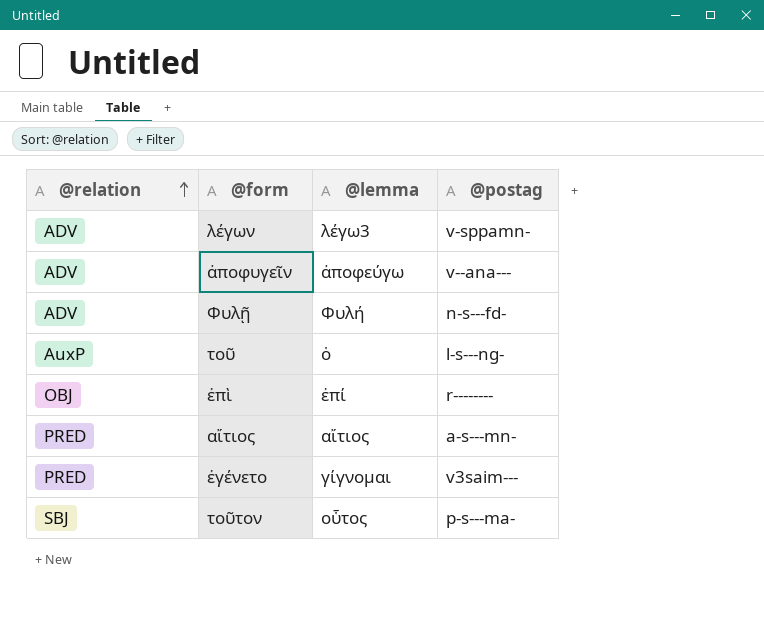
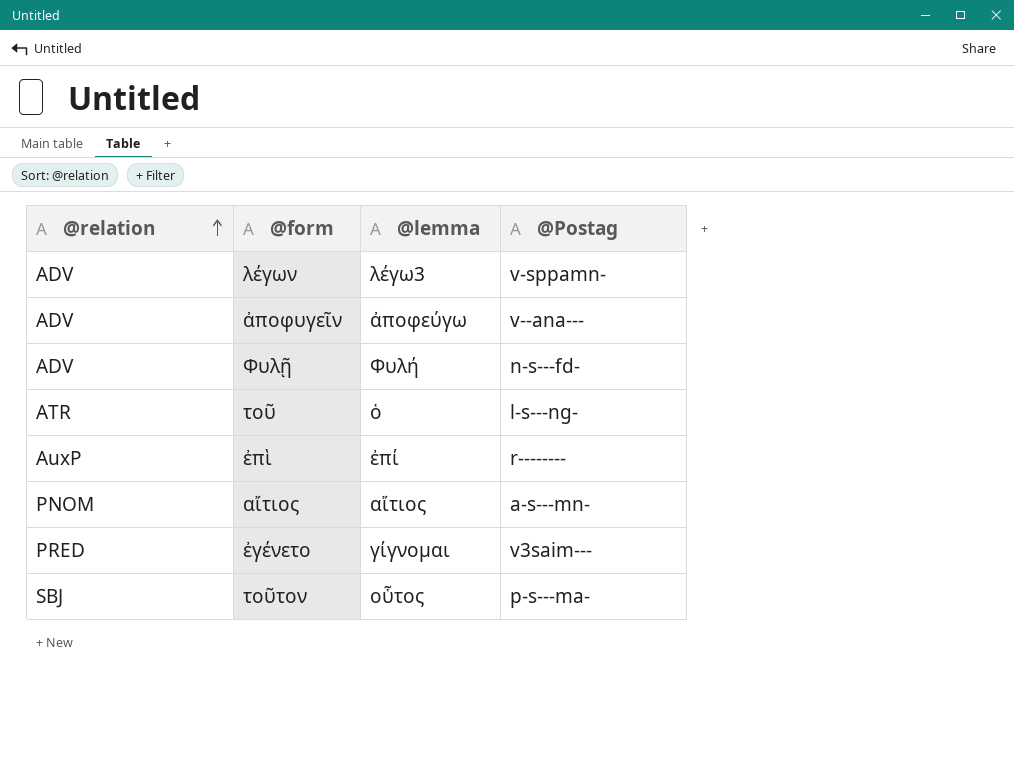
column name: @postag -> @Postag
τοῦ | @relation: AuxP -> ATR
ἐπὶ | @relation: OBJ -> AuxP
αἴτιος | @relation: PRED -> PNOM

